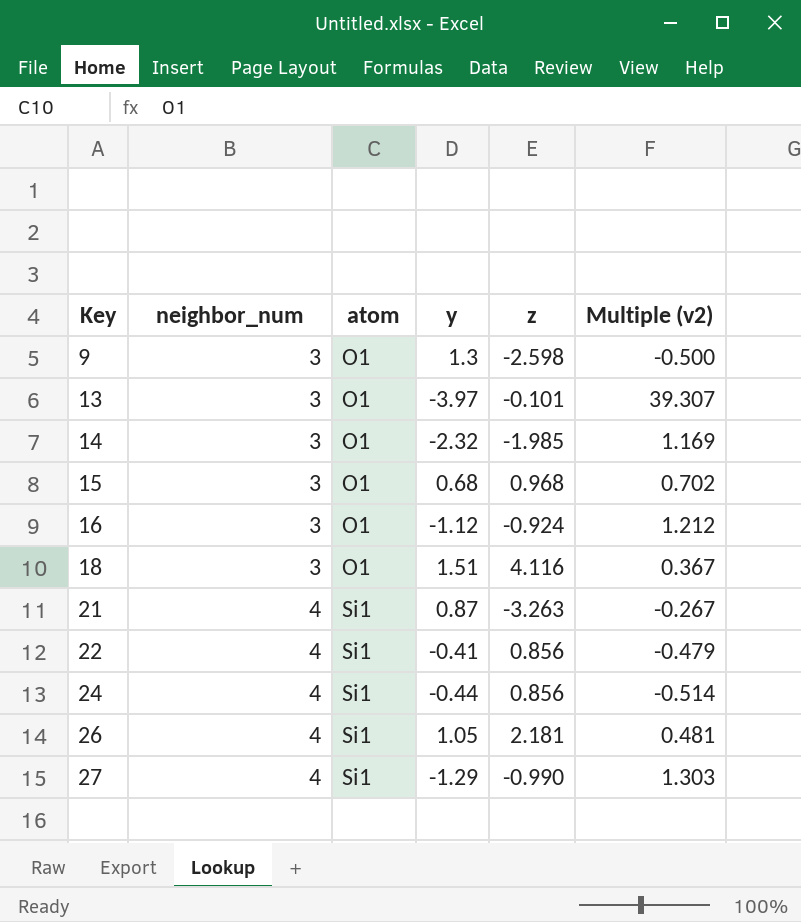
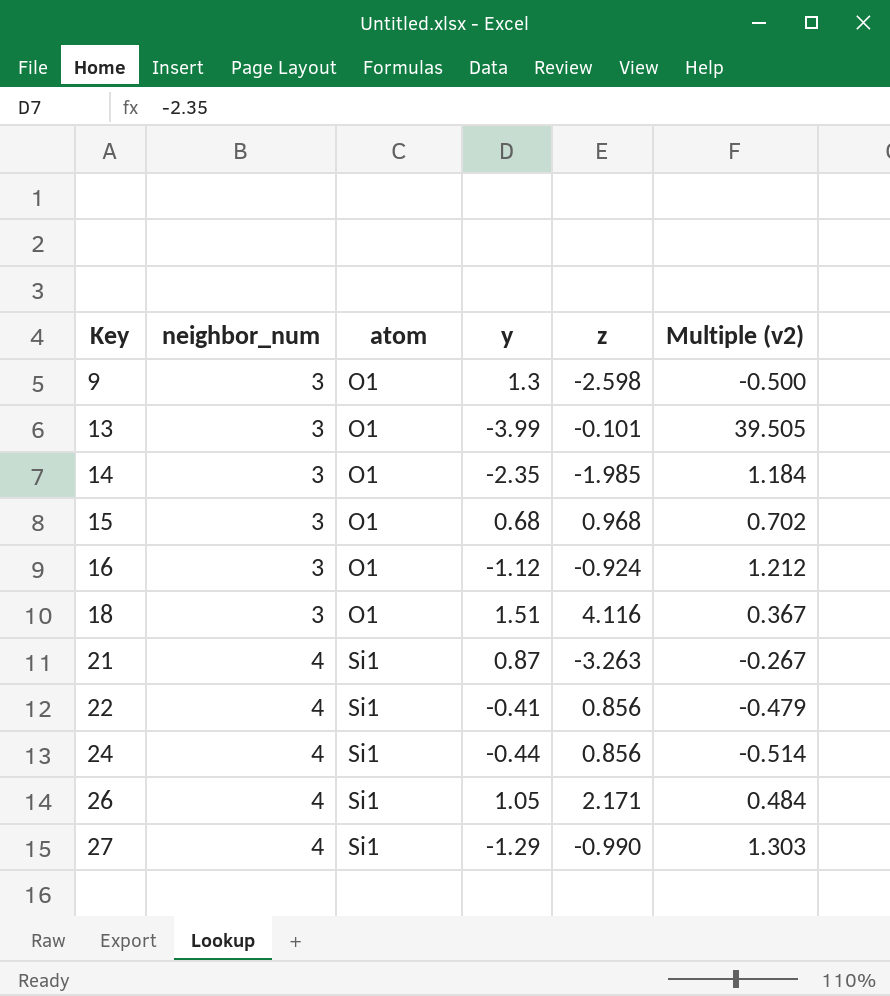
13 | y: -3.97 -> -3.99
13 | Multiple (v2): 39.307 -> 39.505
14 | y: -2.32 -> -2.35
14 | Multiple (v2): 1.169 -> 1.184
26 | z: 2.181 -> 2.171
26 | Multiple (v2): 0.481 -> 0.484

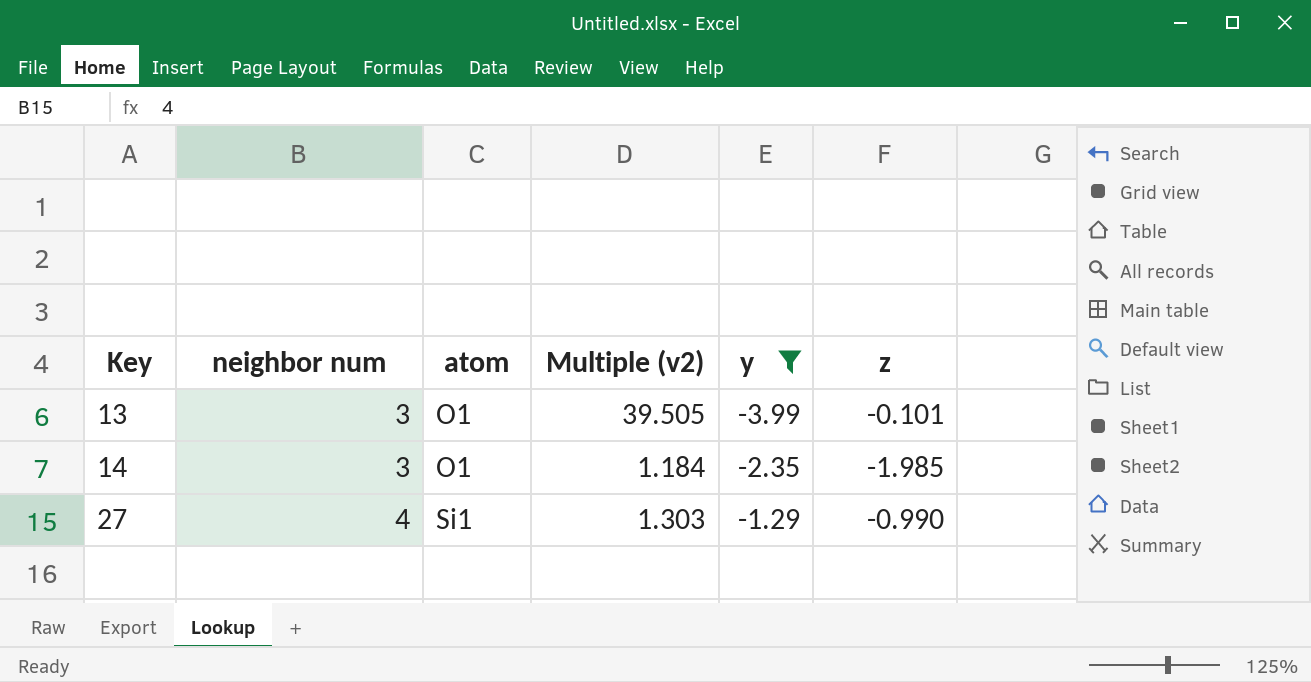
filter: none -> y <= -1.29
column name: neighbor_num -> neighbor num
column Multiple (v2) | position: 6 -> 4

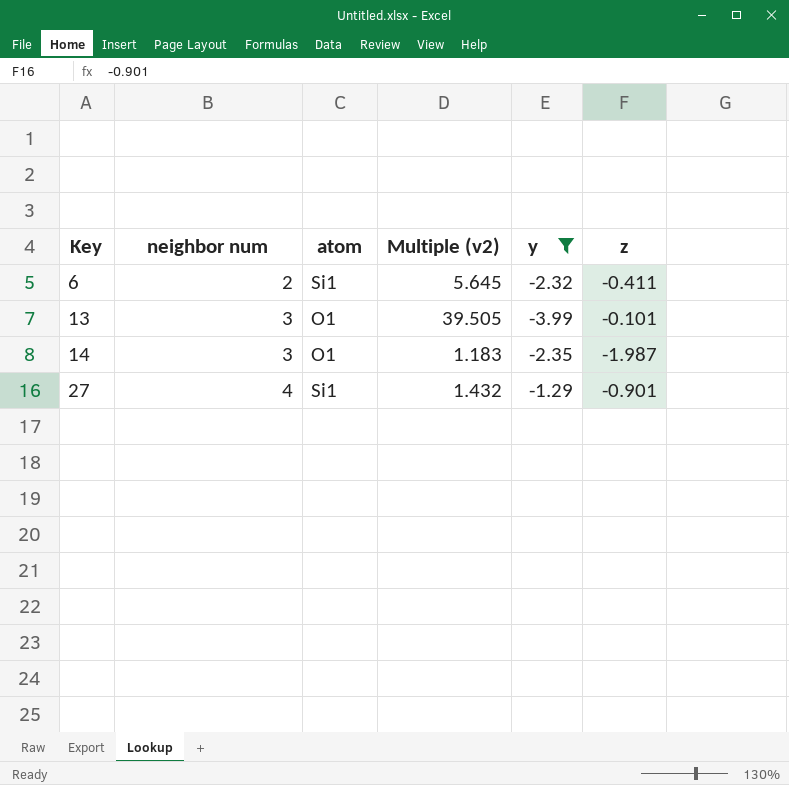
row 6: none -> 2 | Si1 | 5.645 | -2.32 | -0.411
14 | Multiple (v2): 1.184 -> 1.183
14 | z: -1.985 -> -1.987
27 | Multiple (v2): 1.303 -> 1.432
27 | z: -0.990 -> -0.901

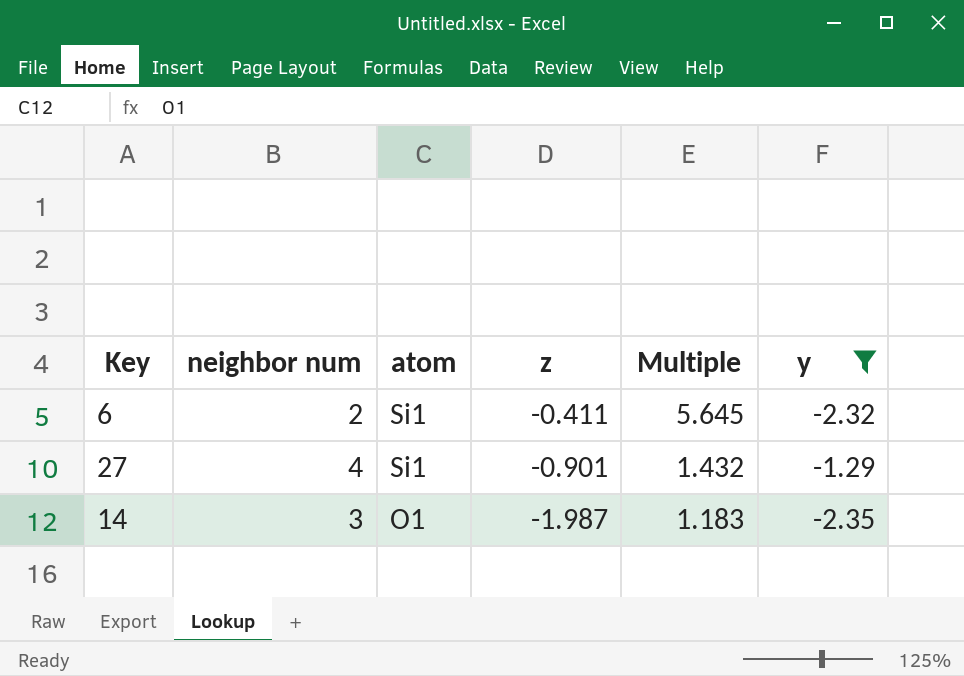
row order: Key ascending -> atom descending
column z | position: 6 -> 4
column name: Multiple (v2) -> Multiple
row 13: 3 | O1 | 39.505 | -3.99 | -0.101 -> none

